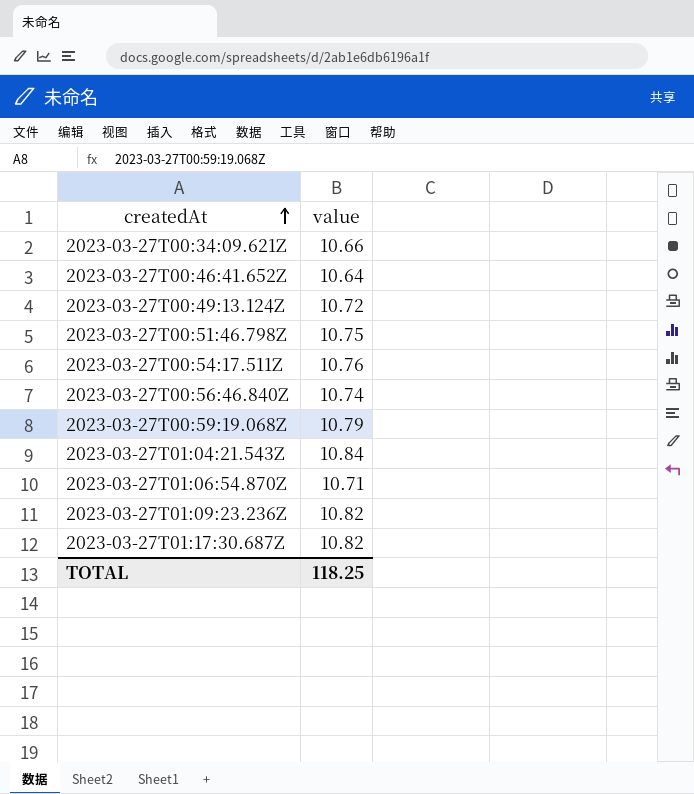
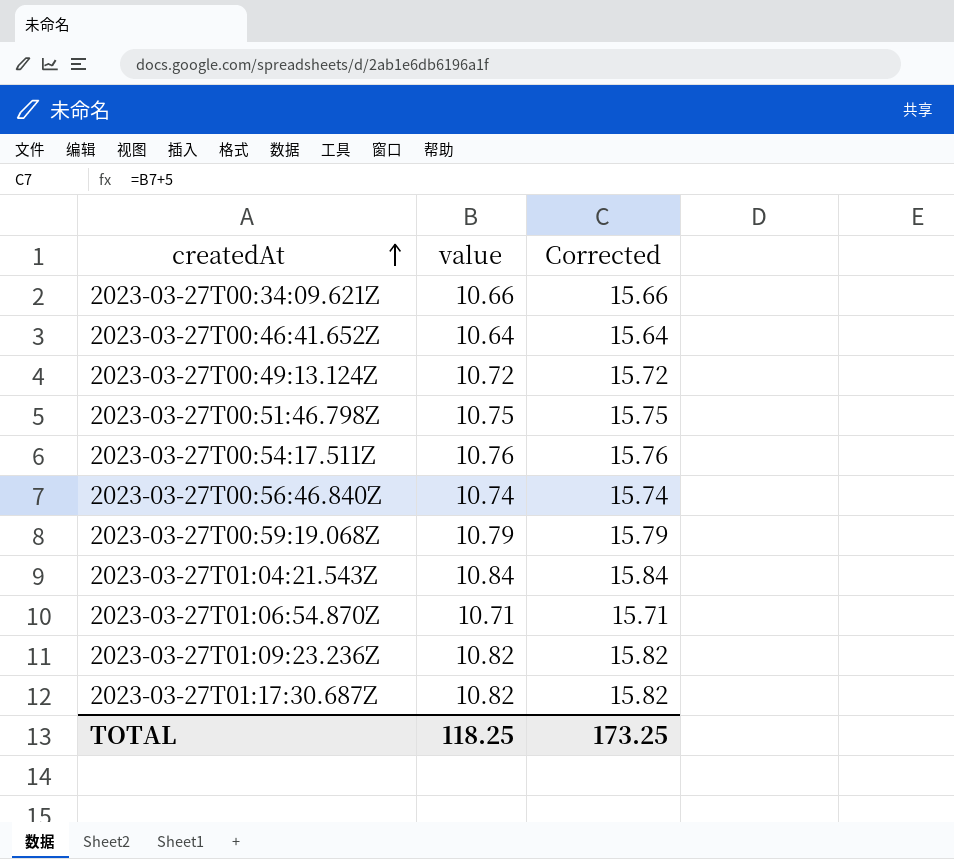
column Corrected | formula: none -> [value] + 5

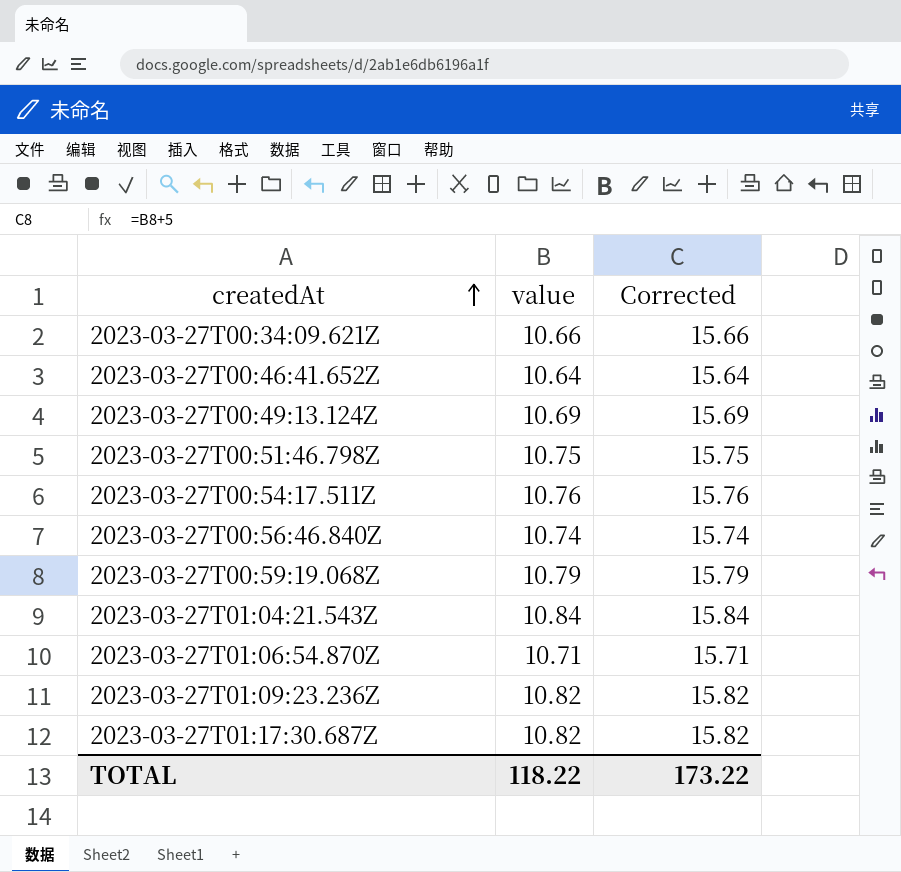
2023-03-27T00:49:13.124Z | value: 10.72 -> 10.69
2023-03-27T00:49:13.124Z | Corrected: 15.72 -> 15.69
TOTAL | value: 118.25 -> 118.22
TOTAL | Corrected: 173.25 -> 173.22

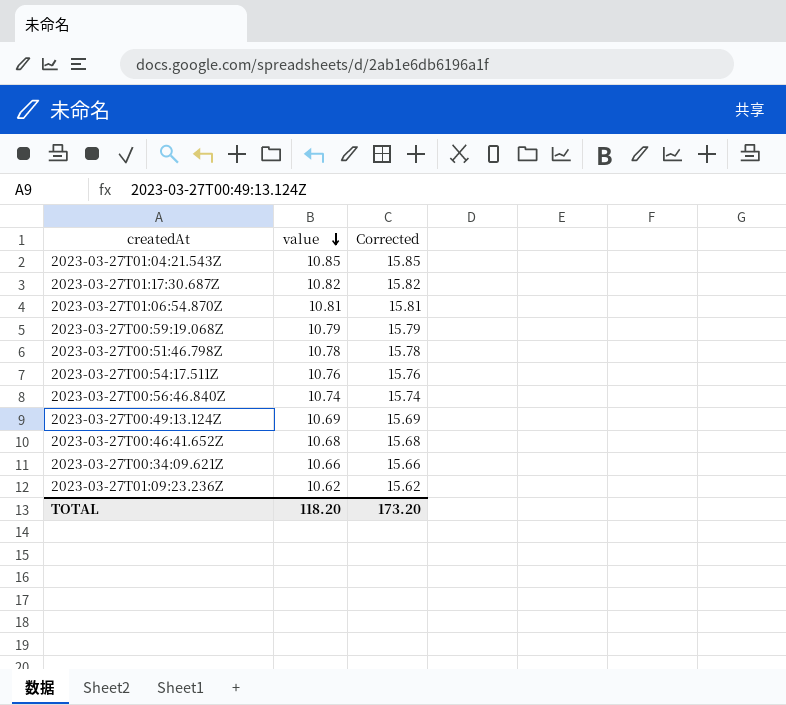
row order: createdAt ascending -> value descending
2023-03-27T01:04:21.543Z | value: 10.84 -> 10.85
2023-03-27T01:04:21.543Z | Corrected: 15.84 -> 15.85
2023-03-27T01:06:54.870Z | value: 10.71 -> 10.81
2023-03-27T01:06:54.870Z | Corrected: 15.71 -> 15.81
2023-03-27T00:51:46.798Z | value: 10.75 -> 10.78
2023-03-27T00:51:46.798Z | Corrected: 15.75 -> 15.78
2023-03-27T00:46:41.652Z | value: 10.64 -> 10.68
2023-03-27T00:46:41.652Z | Corrected: 15.64 -> 15.68
2023-03-27T01:09:23.236Z | value: 10.82 -> 10.62
2023-03-27T01:09:23.236Z | Corrected: 15.82 -> 15.62
TOTAL | value: 118.22 -> 118.20
TOTAL | Corrected: 173.22 -> 173.20

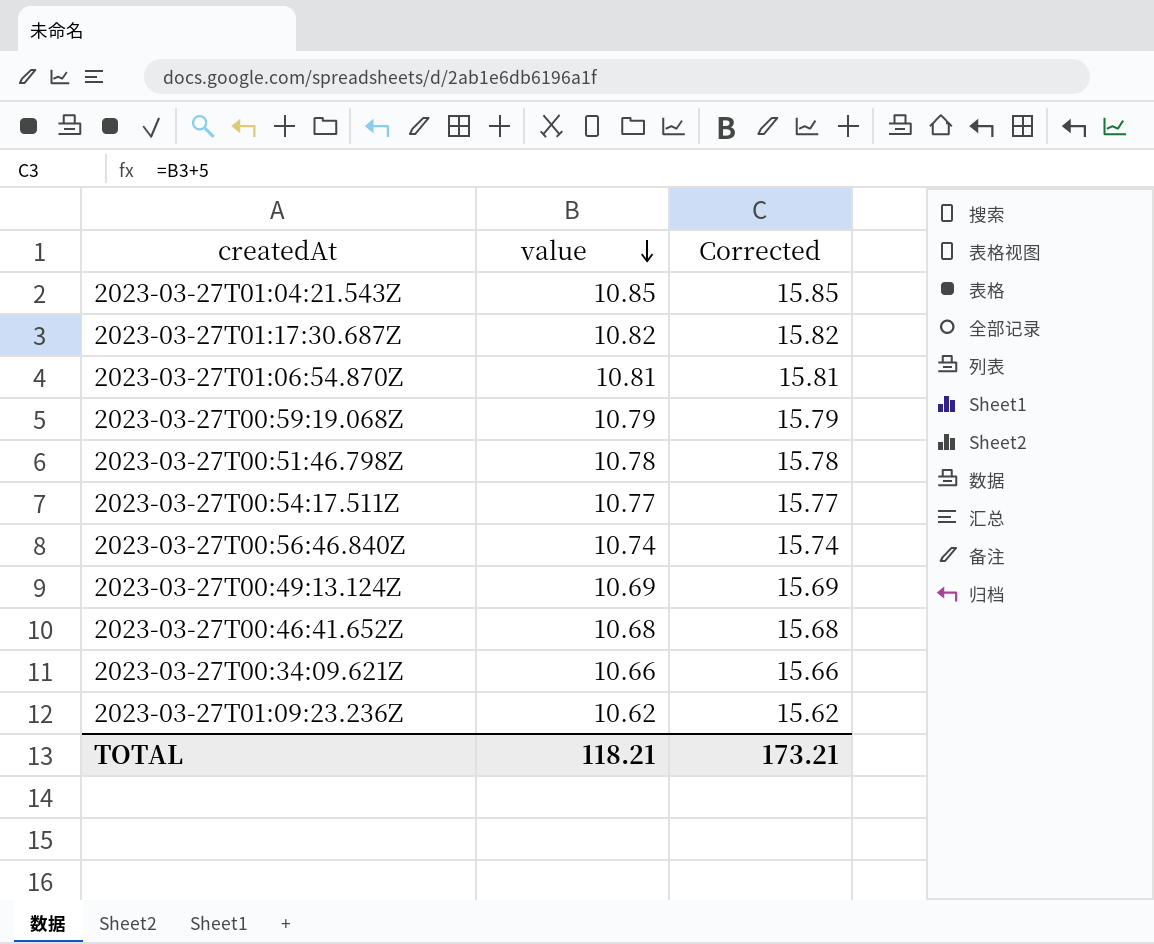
2023-03-27T00:54:17.511Z | value: 10.76 -> 10.77
2023-03-27T00:54:17.511Z | Corrected: 15.76 -> 15.77
TOTAL | value: 118.20 -> 118.21
TOTAL | Corrected: 173.20 -> 173.21

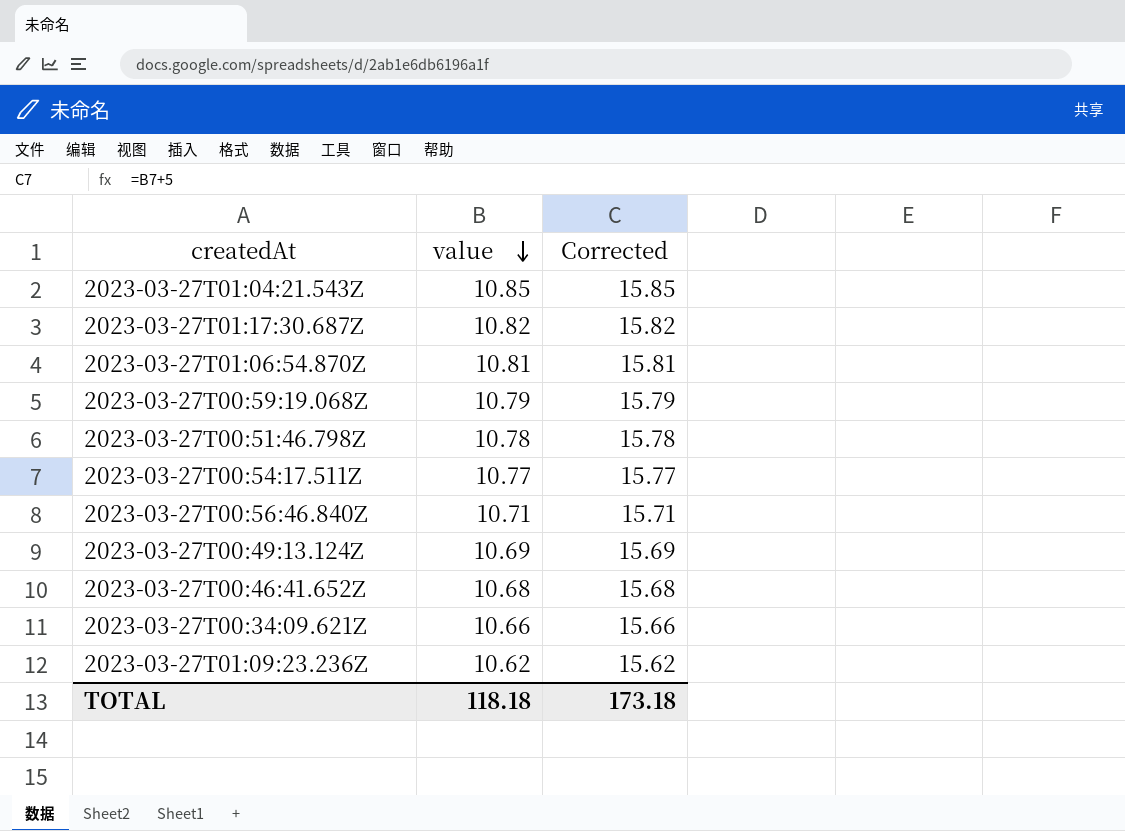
2023-03-27T00:56:46.840Z | value: 10.74 -> 10.71
2023-03-27T00:56:46.840Z | Corrected: 15.74 -> 15.71
TOTAL | value: 118.21 -> 118.18
TOTAL | Corrected: 173.21 -> 173.18

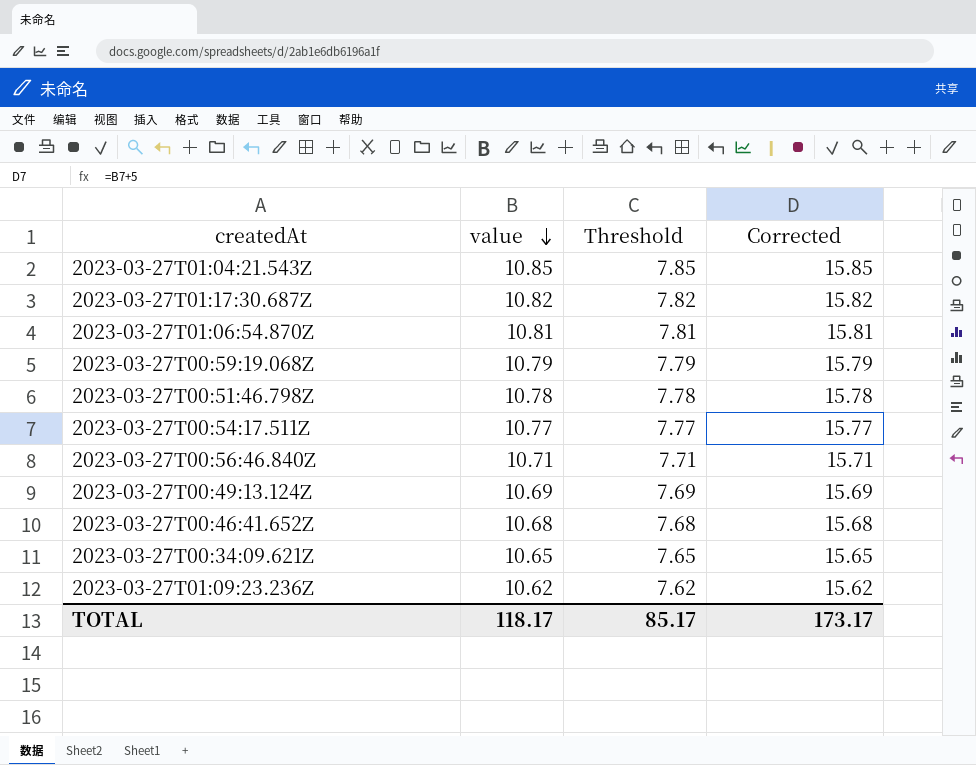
column Threshold | formula: none -> [value] - 3
2023-03-27T00:34:09.621Z | value: 10.66 -> 10.65
2023-03-27T00:34:09.621Z | Corrected: 15.66 -> 15.65
TOTAL | value: 118.18 -> 118.17
TOTAL | Corrected: 173.18 -> 173.17

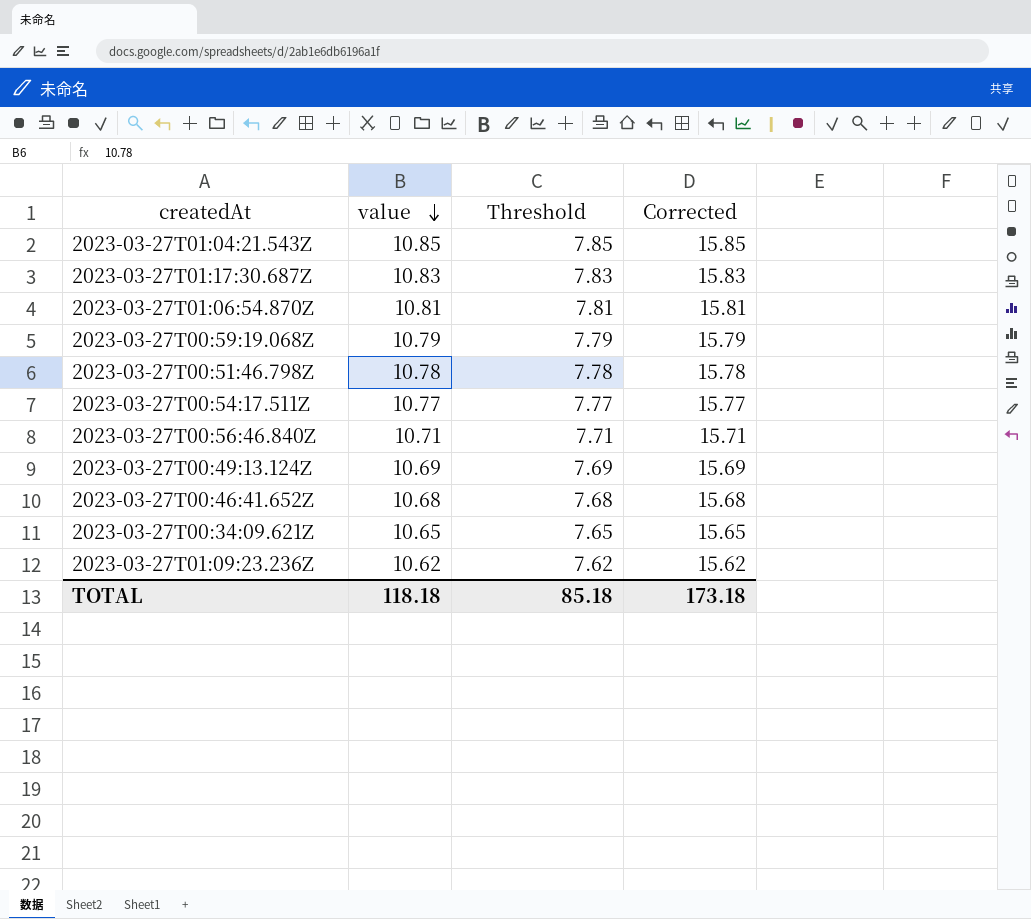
2023-03-27T01:17:30.687Z | value: 10.82 -> 10.83
2023-03-27T01:17:30.687Z | Threshold: 7.82 -> 7.83
2023-03-27T01:17:30.687Z | Corrected: 15.82 -> 15.83
TOTAL | value: 118.17 -> 118.18
TOTAL | Threshold: 85.17 -> 85.18
TOTAL | Corrected: 173.17 -> 173.18

